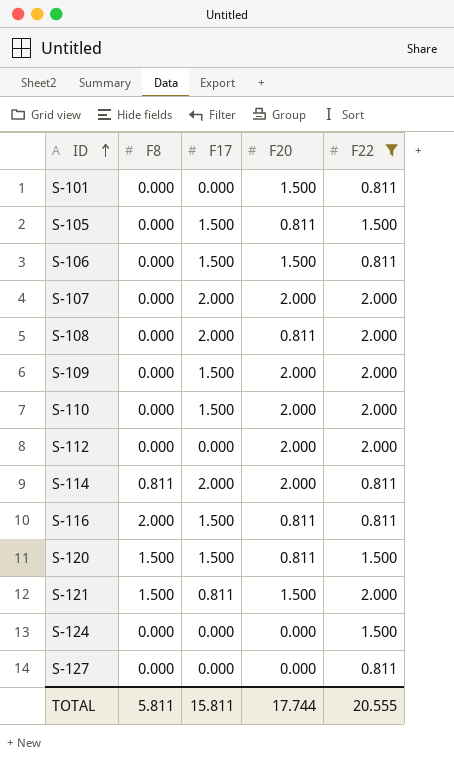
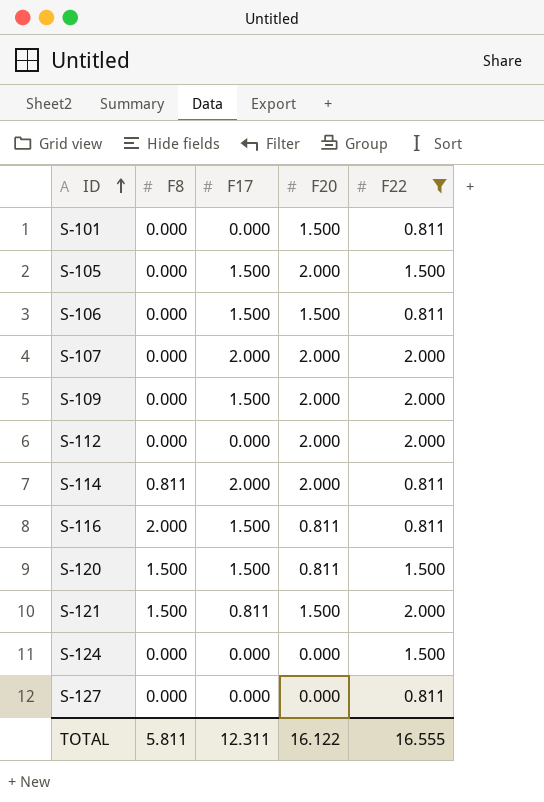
row S-108: 0.000 | 2.000 | 0.811 | 2.000 -> none
row S-110: 0.000 | 1.500 | 2.000 | 2.000 -> none
S-105 | F20: 0.811 -> 2.000
TOTAL | F17: 15.811 -> 12.311
TOTAL | F20: 17.744 -> 16.122
TOTAL | F22: 20.555 -> 16.555

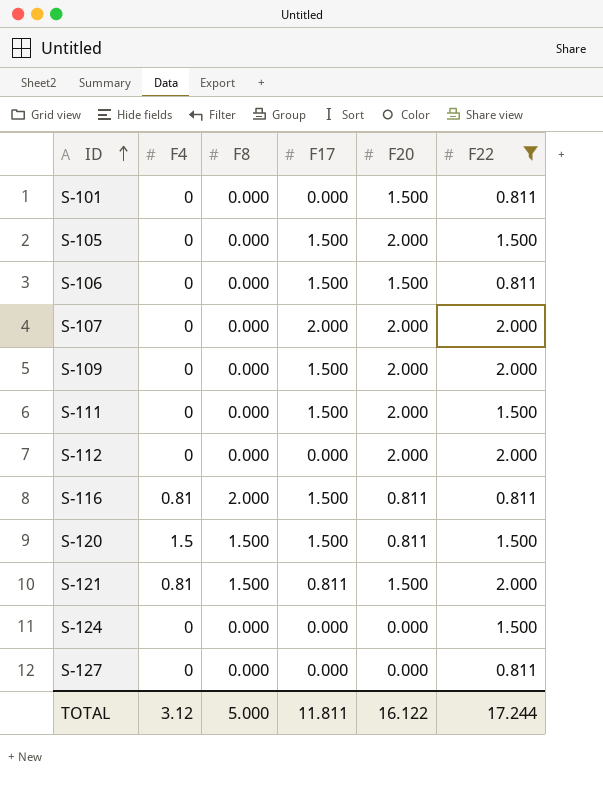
column F4 | position: none -> 2
row S-114: 0.811 | 2.000 | 2.000 | 0.811 -> none
row S-111: none -> 0 | 0.000 | 1.500 | 2.000 | 1.500
TOTAL | F8: 5.811 -> 5.000
TOTAL | F17: 12.311 -> 11.811
TOTAL | F22: 16.555 -> 17.244

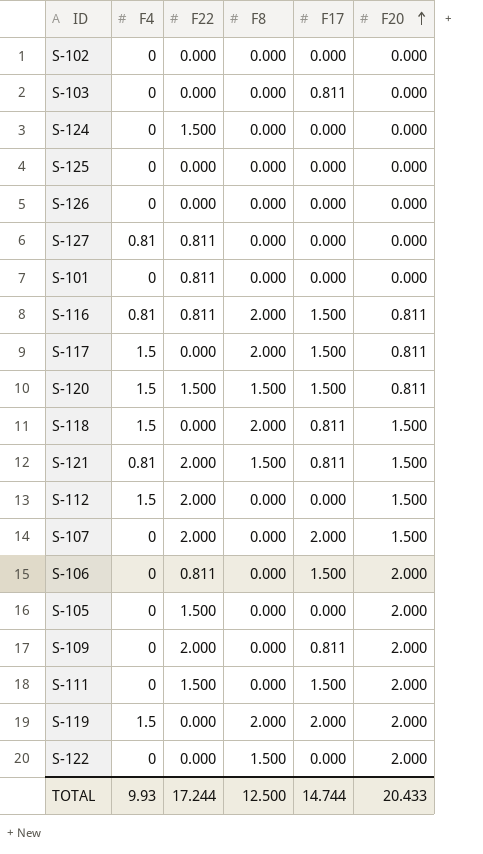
filter: F22 != 0.000 -> none
row order: ID ascending -> F20 ascending
column F22 | position: 6 -> 3
S-127 | F4: 0 -> 0.81
S-101 | F20: 1.500 -> 0.000
S-112 | F4: 0 -> 1.5
S-112 | F20: 2.000 -> 1.500
S-107 | F20: 2.000 -> 1.500
S-106 | F20: 1.500 -> 2.000
S-105 | F17: 1.500 -> 0.000
S-109 | F17: 1.500 -> 0.811
TOTAL | F4: 3.12 -> 9.93
TOTAL | F8: 5.000 -> 12.500
TOTAL | F17: 11.811 -> 14.744
TOTAL | F20: 16.122 -> 20.433

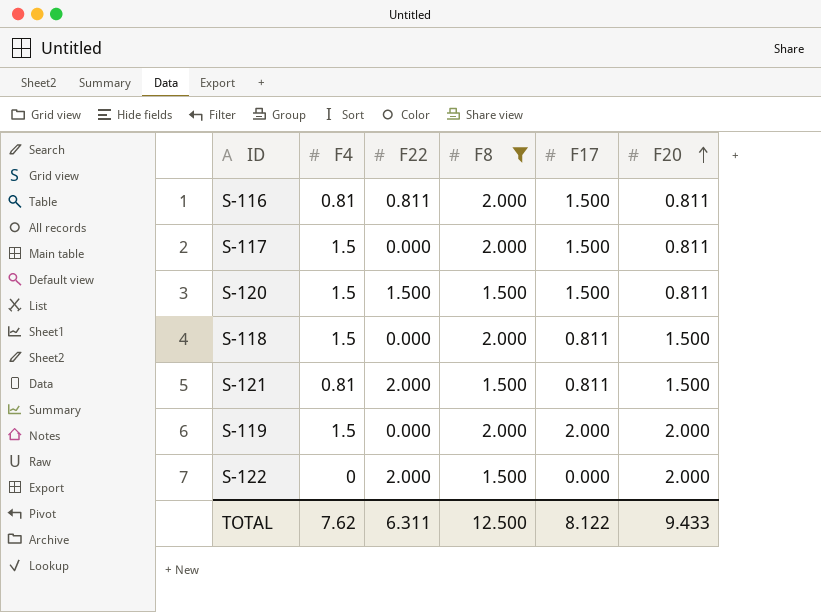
filter: none -> F8 != 0.000
S-122 | F22: 0.000 -> 2.000
TOTAL | F4: 9.93 -> 7.62
TOTAL | F22: 17.244 -> 6.311
TOTAL | F17: 14.744 -> 8.122
TOTAL | F20: 20.433 -> 9.433

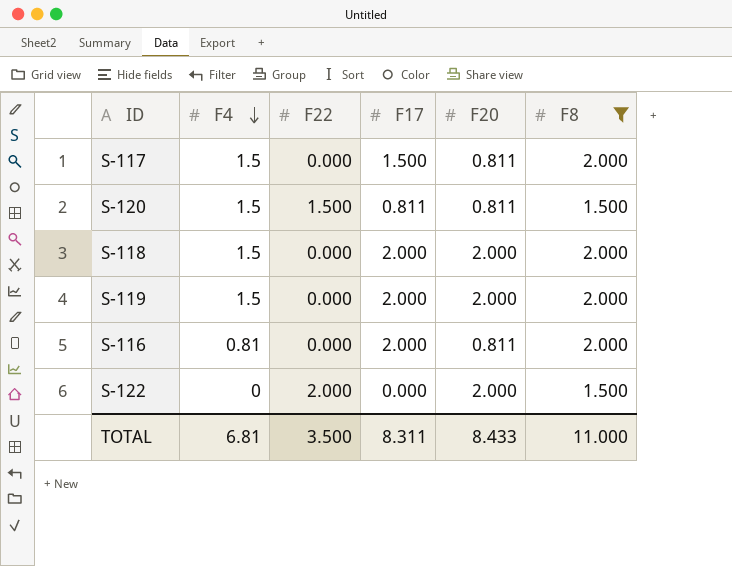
row order: F20 ascending -> F4 descending
column F8 | position: 4 -> 6
row S-121: 0.81 | 2.000 | 1.500 | 0.811 | 1.500 -> none
S-120 | F17: 1.500 -> 0.811
S-118 | F17: 0.811 -> 2.000
S-118 | F20: 1.500 -> 2.000
S-116 | F22: 0.811 -> 0.000
S-116 | F17: 1.500 -> 2.000
TOTAL | F4: 7.62 -> 6.81
TOTAL | F22: 6.311 -> 3.500
TOTAL | F17: 8.122 -> 8.311
TOTAL | F20: 9.433 -> 8.433
TOTAL | F8: 12.500 -> 11.000

